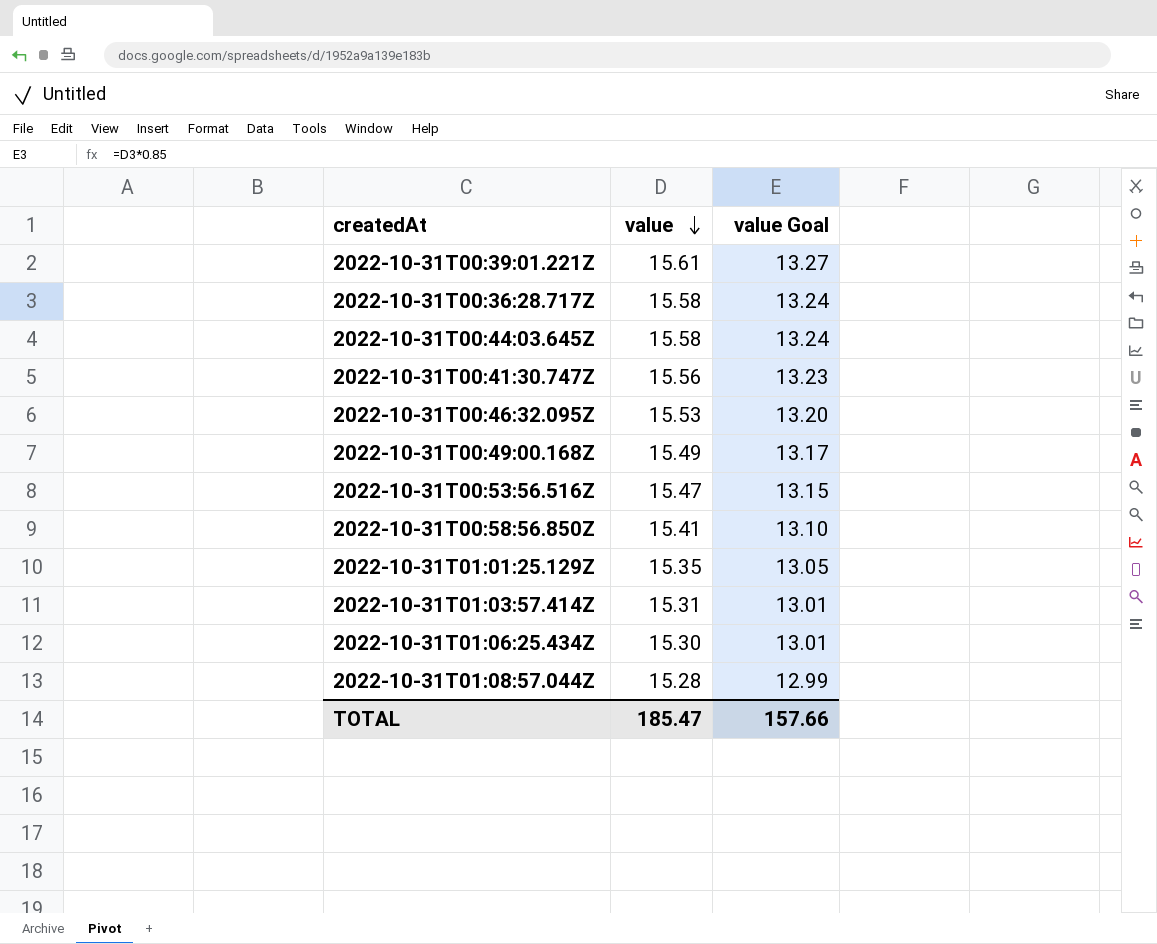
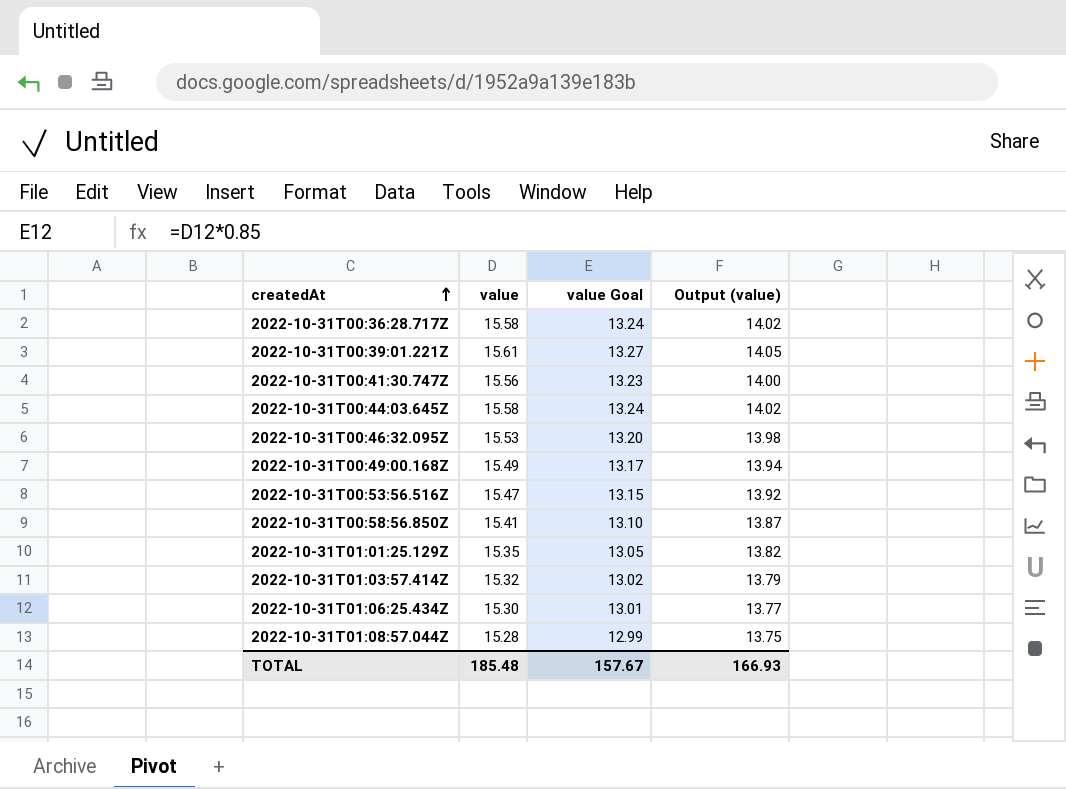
row order: value descending -> createdAt ascending
column Output (value) | formula: none -> [value] * 0.9
2022-10-31T01:03:57.414Z | value: 15.31 -> 15.32
2022-10-31T01:03:57.414Z | value Goal: 13.01 -> 13.02
TOTAL | value: 185.47 -> 185.48
TOTAL | value Goal: 157.66 -> 157.67

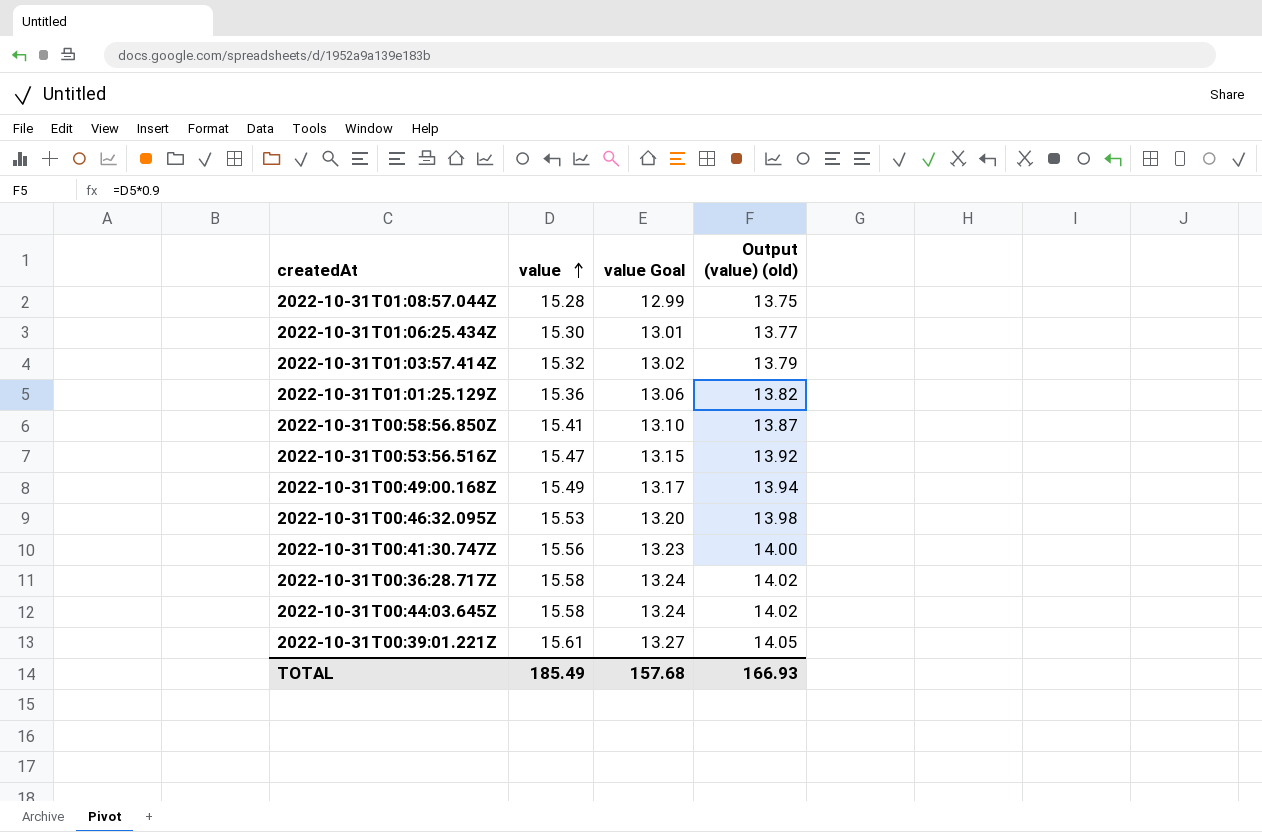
row order: createdAt ascending -> value ascending
column name: Output (value) -> Output (value) (old)
2022-10-31T01:01:25.129Z | value: 15.35 -> 15.36
2022-10-31T01:01:25.129Z | value Goal: 13.05 -> 13.06
TOTAL | value: 185.48 -> 185.49
TOTAL | value Goal: 157.67 -> 157.68

